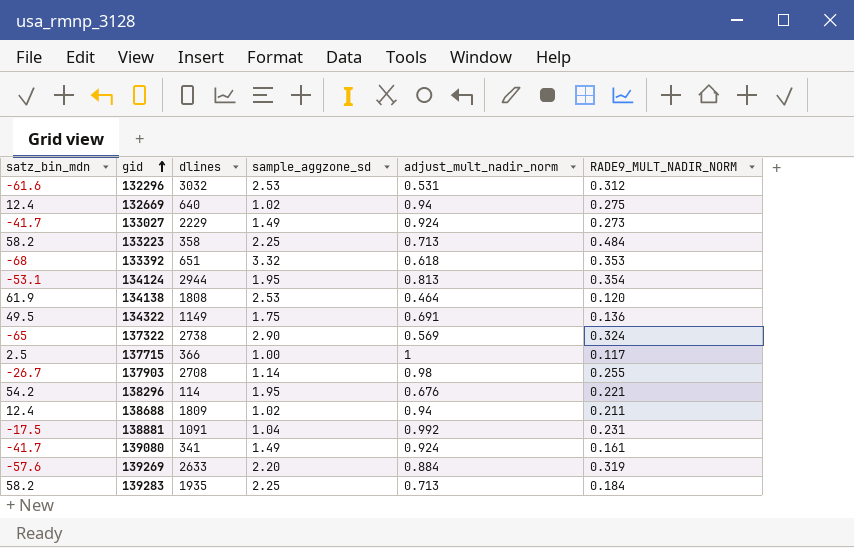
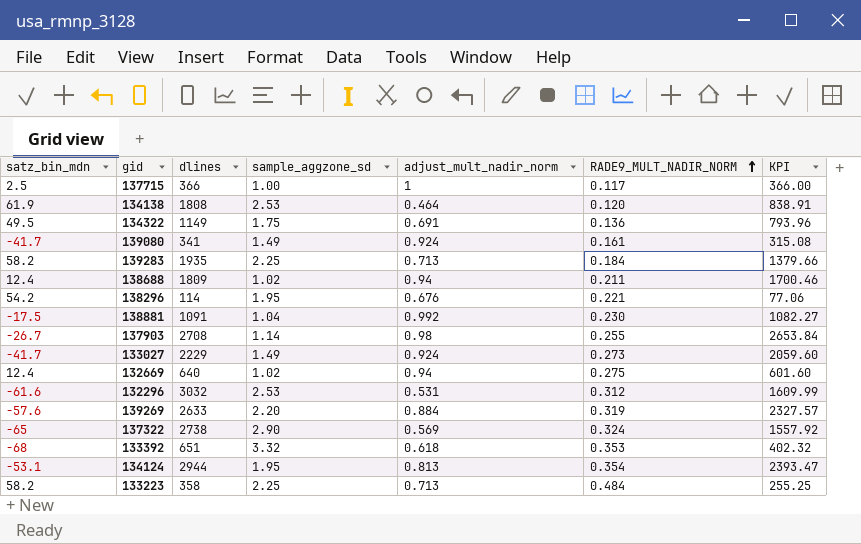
row order: gid ascending -> RADE9_MULT_NADIR_NORM ascending
column KPI | formula: none -> [dlines] * [adjust_mult_nadir_norm]
138881 | RADE9_MULT_NADIR_NORM: 0.231 -> 0.230

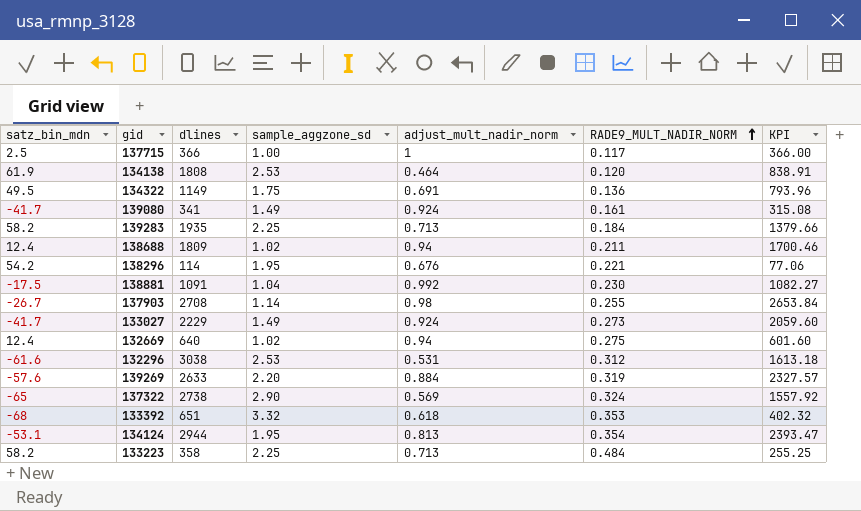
132296 | dlines: 3032 -> 3038
132296 | KPI: 1609.99 -> 1613.18

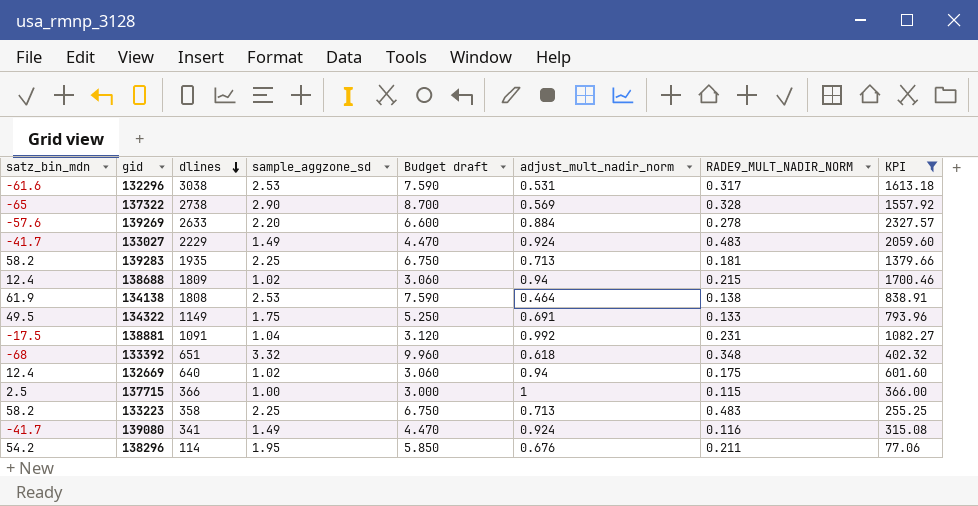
filter: none -> KPI <= 2327.57
row order: RADE9_MULT_NADIR_NORM ascending -> dlines descending
column Budget draft | formula: none -> [sample_aggzone_sd] * 3
132296 | RADE9_MULT_NADIR_NORM: 0.312 -> 0.317
137322 | RADE9_MULT_NADIR_NORM: 0.324 -> 0.328
139269 | RADE9_MULT_NADIR_NORM: 0.319 -> 0.278
133027 | RADE9_MULT_NADIR_NORM: 0.273 -> 0.483
139283 | RADE9_MULT_NADIR_NORM: 0.184 -> 0.181
138688 | RADE9_MULT_NADIR_NORM: 0.211 -> 0.215
134138 | RADE9_MULT_NADIR_NORM: 0.120 -> 0.138
134322 | RADE9_MULT_NADIR_NORM: 0.136 -> 0.133
138881 | RADE9_MULT_NADIR_NORM: 0.230 -> 0.231
133392 | RADE9_MULT_NADIR_NORM: 0.353 -> 0.348
132669 | RADE9_MULT_NADIR_NORM: 0.275 -> 0.175
137715 | RADE9_MULT_NADIR_NORM: 0.117 -> 0.115
133223 | RADE9_MULT_NADIR_NORM: 0.484 -> 0.483
139080 | RADE9_MULT_NADIR_NORM: 0.161 -> 0.116
138296 | RADE9_MULT_NADIR_NORM: 0.221 -> 0.211

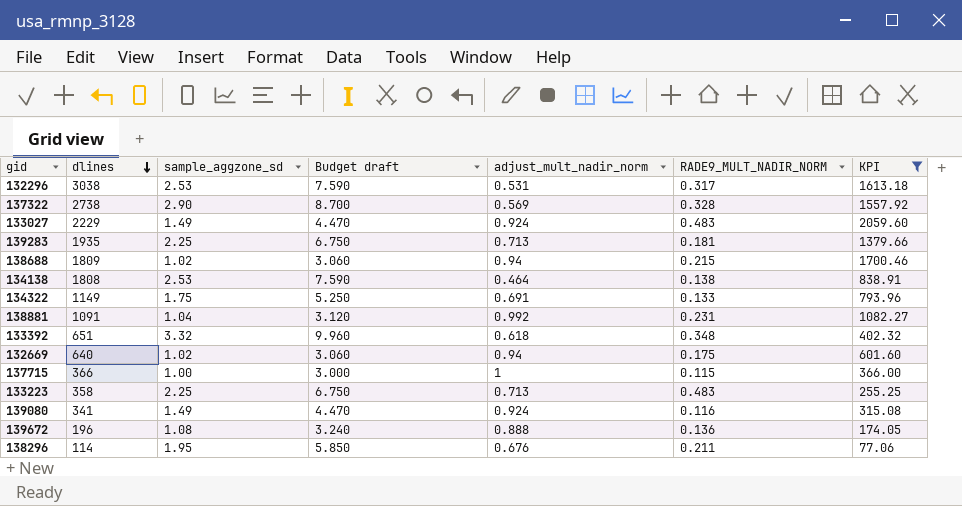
column satz_bin_mdn | position: 1 -> none
row 139269: -57.6 | 2633 | 2.20 | 6.600 | 0.884 | 0.278 | 2327.57 -> none
row 139672: none -> 196 | 1.08 | 3.240 | 0.888 | 0.136 | 174.05

